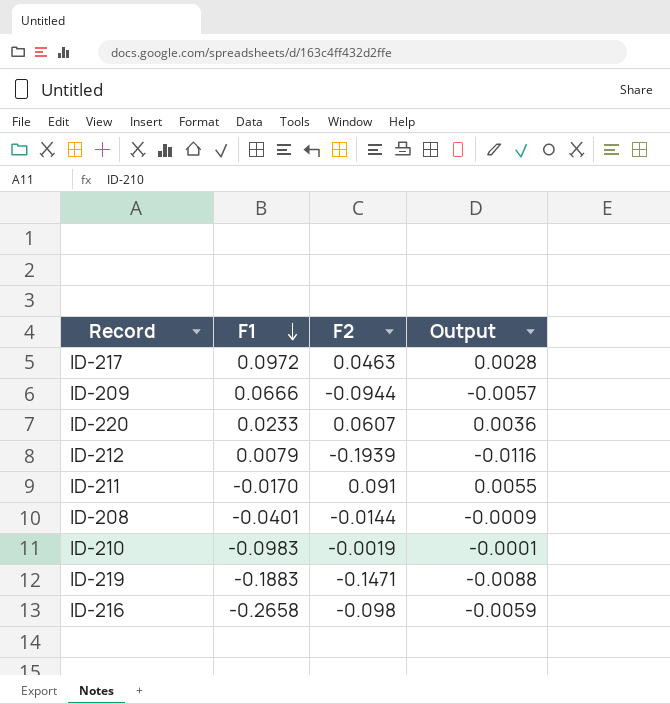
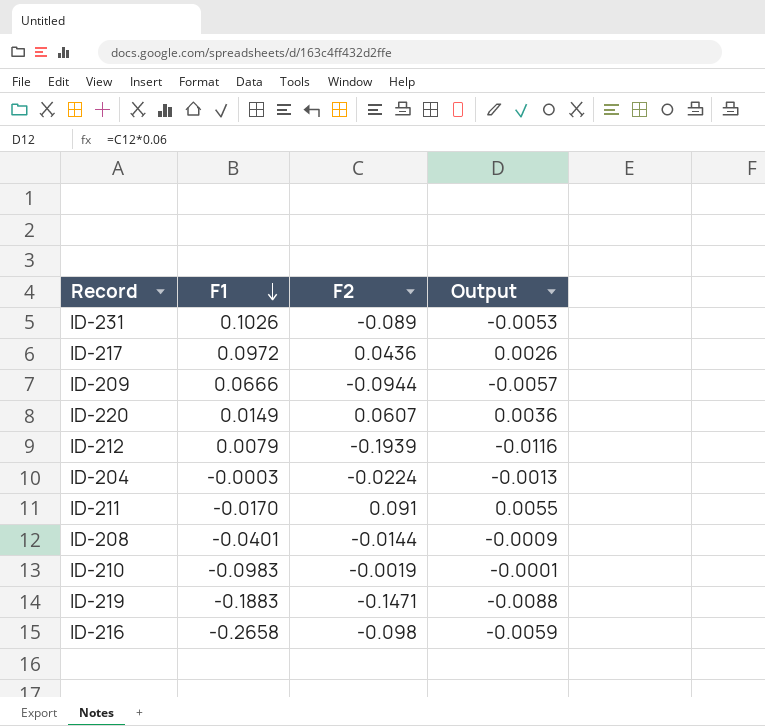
row ID-231: none -> 0.1026 | -0.089 | -0.0053
ID-217 | F2: 0.0463 -> 0.0436
ID-217 | Output: 0.0028 -> 0.0026
ID-220 | F1: 0.0233 -> 0.0149
row ID-204: none -> -0.0003 | -0.0224 | -0.0013

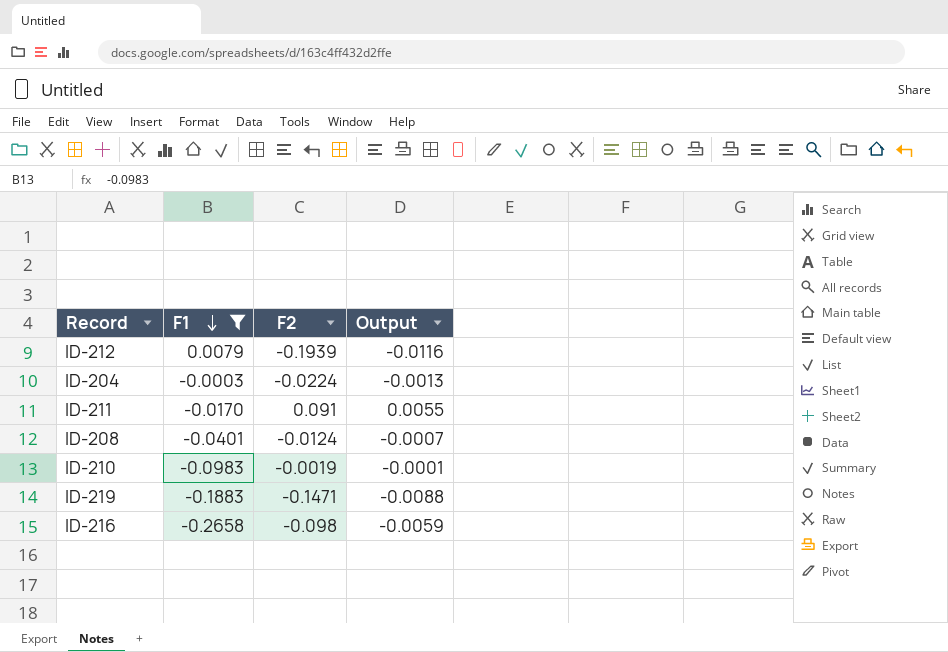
filter: none -> F1 <= 0.0079
ID-208 | F2: -0.0144 -> -0.0124
ID-208 | Output: -0.0009 -> -0.0007

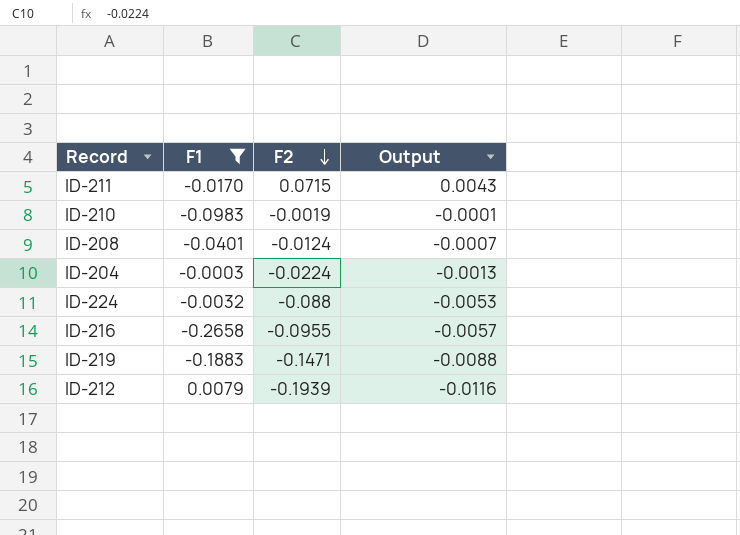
row order: F1 descending -> F2 descending
ID-211 | F2: 0.091 -> 0.0715
ID-211 | Output: 0.0055 -> 0.0043
row ID-224: none -> -0.0032 | -0.088 | -0.0053
ID-216 | F2: -0.098 -> -0.0955
ID-216 | Output: -0.0059 -> -0.0057

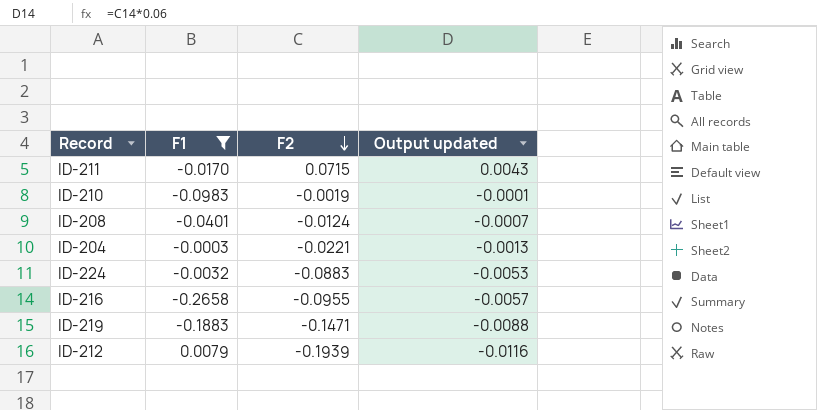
column name: Output -> Output updated
ID-204 | F2: -0.0224 -> -0.0221
ID-224 | F2: -0.088 -> -0.0883

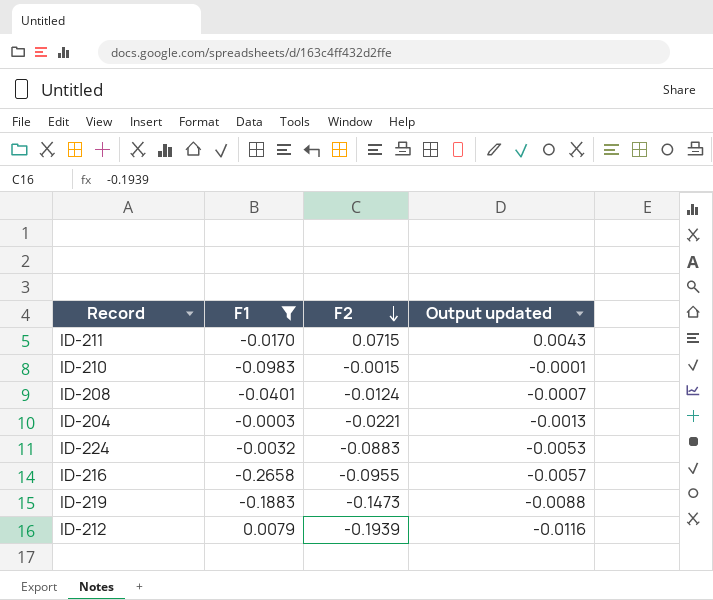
ID-210 | F2: -0.0019 -> -0.0015
ID-219 | F2: -0.1471 -> -0.1473

